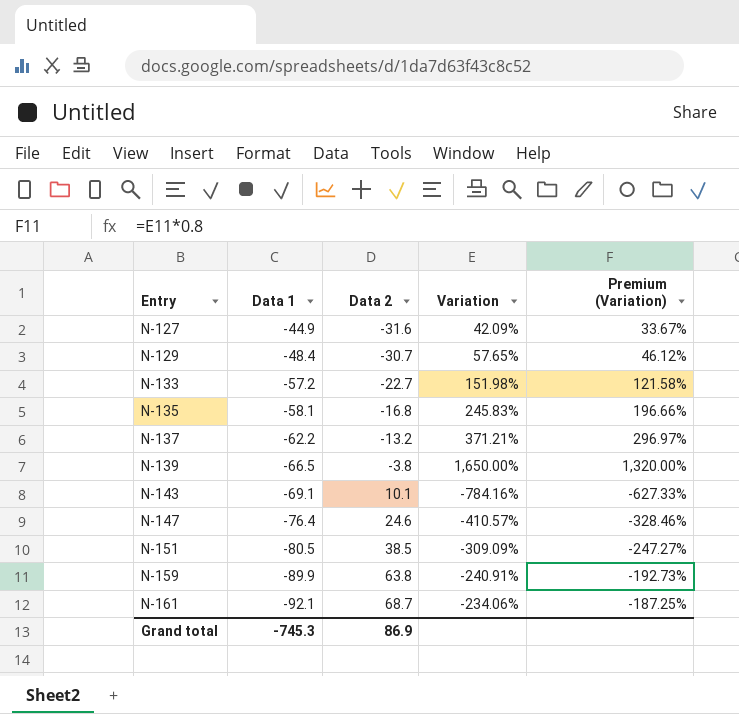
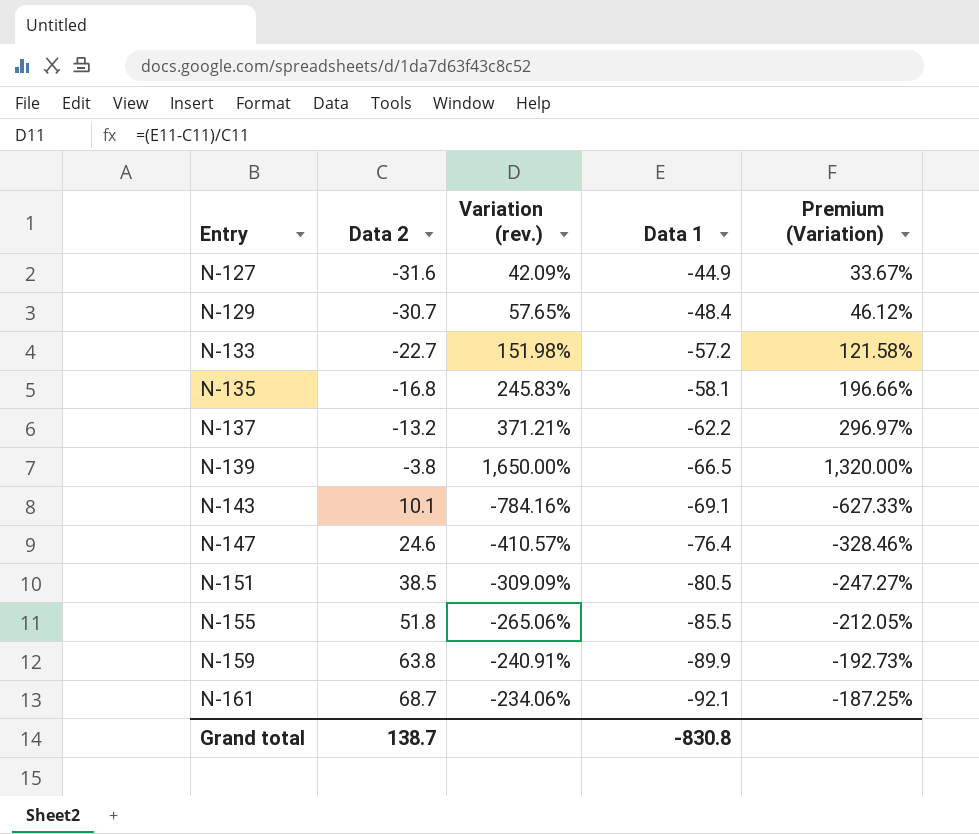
column name: Variation -> Variation (rev.)
column Data 1 | position: 2 -> 4
row N-155: none -> 51.8 | -265.06% | -85.5 | -212.05%
Grand total | Data 2: 86.9 -> 138.7
Grand total | Data 1: -745.3 -> -830.8

